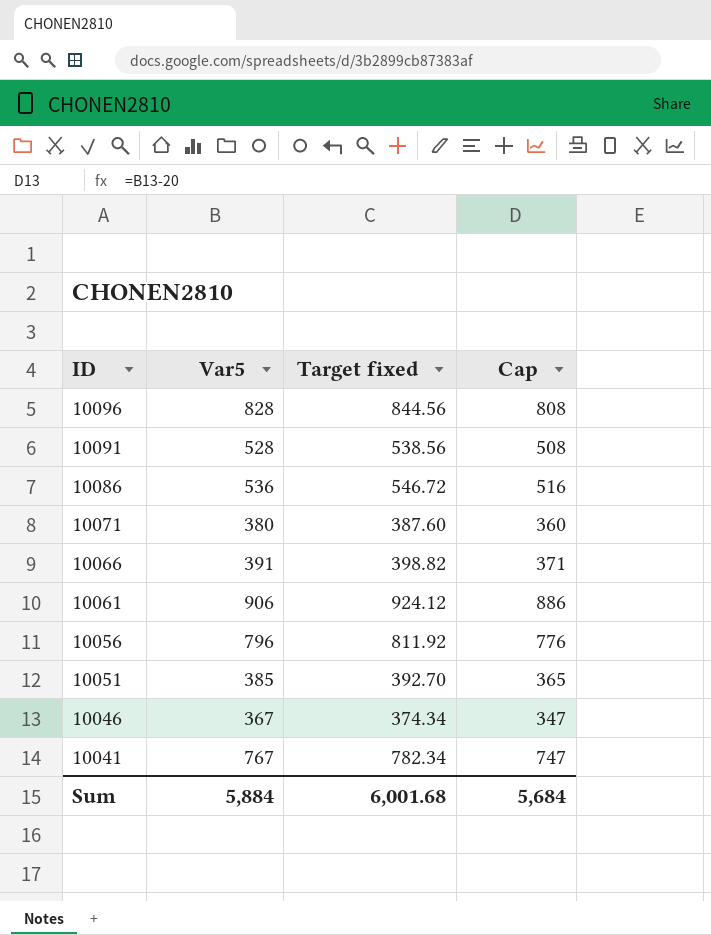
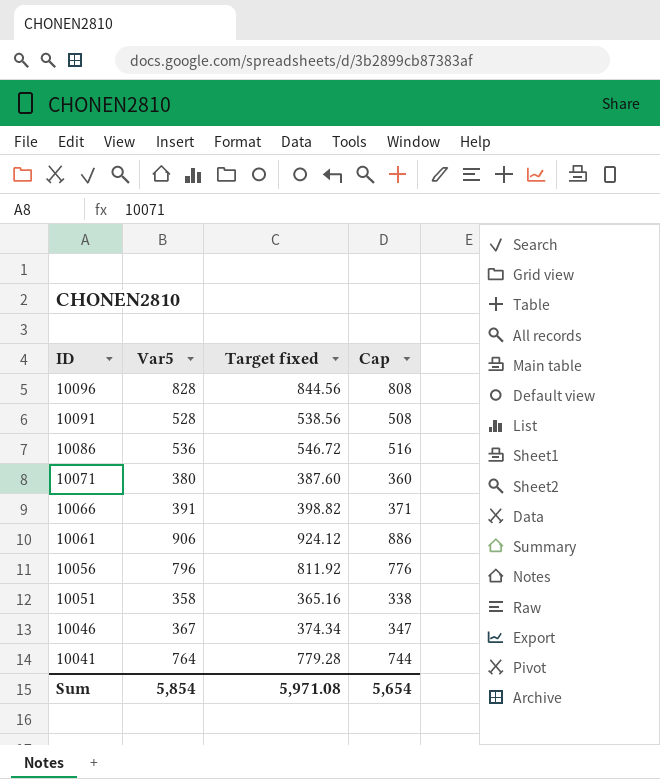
10051 | Var5: 385 -> 358
10051 | Target fixed: 392.70 -> 365.16
10051 | Cap: 365 -> 338
10041 | Var5: 767 -> 764
10041 | Target fixed: 782.34 -> 779.28
10041 | Cap: 747 -> 744
Sum | Var5: 5,884 -> 5,854
Sum | Target fixed: 6,001.68 -> 5,971.08
Sum | Cap: 5,684 -> 5,654

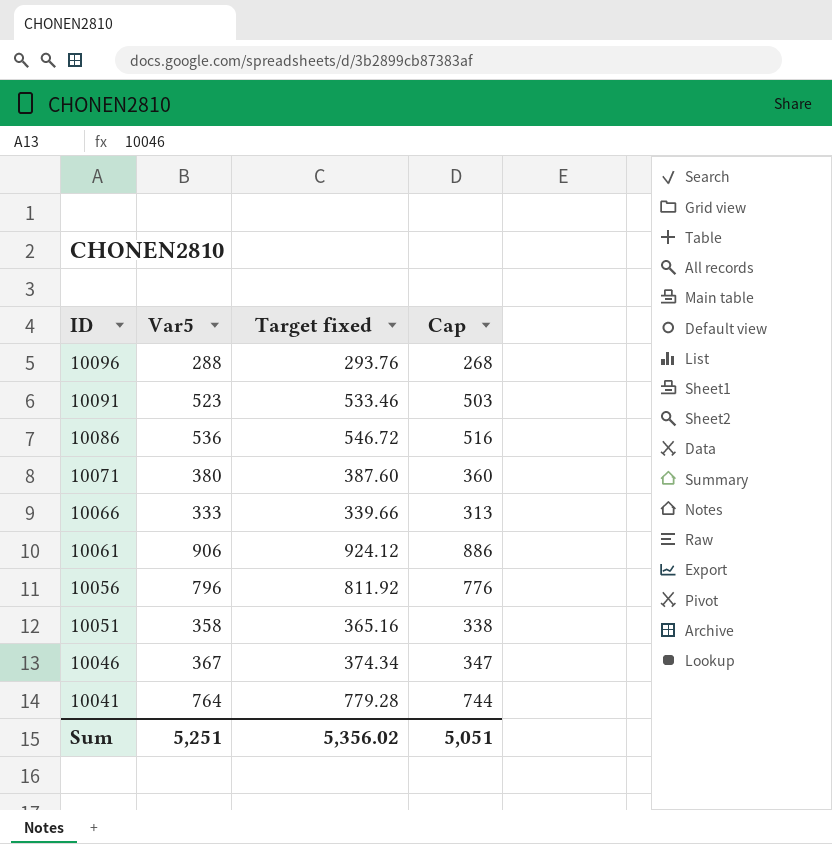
10096 | Var5: 828 -> 288
10096 | Target fixed: 844.56 -> 293.76
10096 | Cap: 808 -> 268
10091 | Var5: 528 -> 523
10091 | Target fixed: 538.56 -> 533.46
10091 | Cap: 508 -> 503
10066 | Var5: 391 -> 333
10066 | Target fixed: 398.82 -> 339.66
10066 | Cap: 371 -> 313
Sum | Var5: 5,854 -> 5,251
Sum | Target fixed: 5,971.08 -> 5,356.02
Sum | Cap: 5,654 -> 5,051

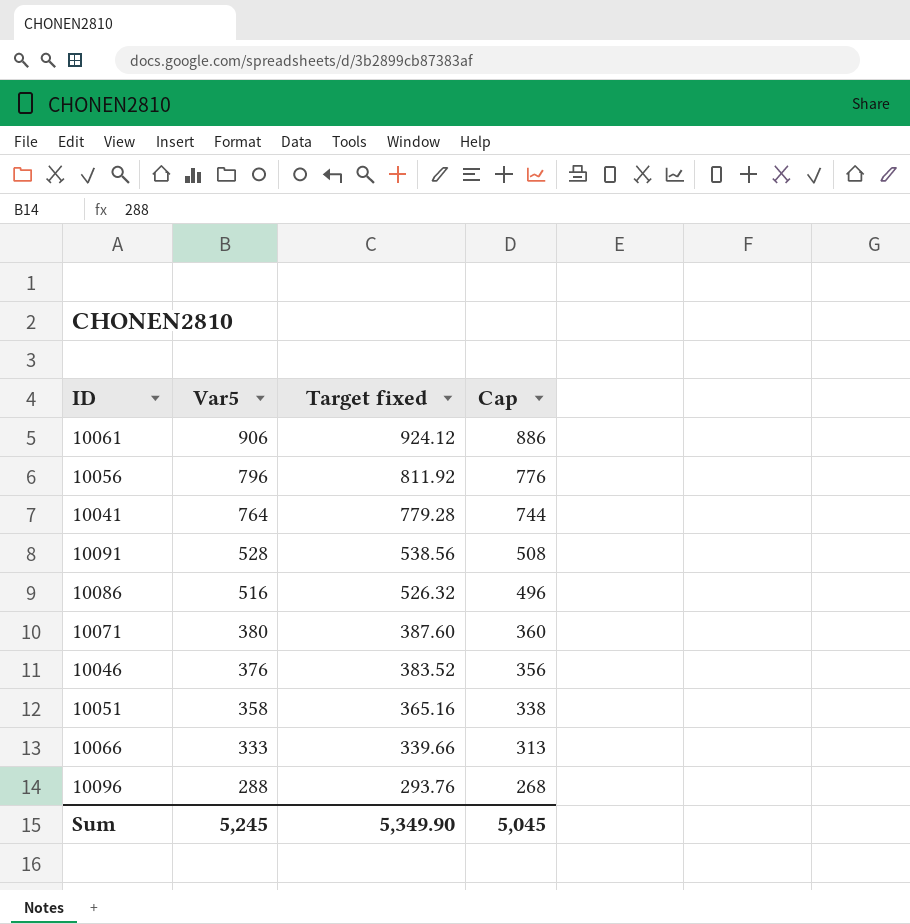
row order: ID descending -> Var5 descending
10091 | Var5: 523 -> 528
10091 | Target fixed: 533.46 -> 538.56
10091 | Cap: 503 -> 508
10086 | Var5: 536 -> 516
10086 | Target fixed: 546.72 -> 526.32
10086 | Cap: 516 -> 496
10046 | Var5: 367 -> 376
10046 | Target fixed: 374.34 -> 383.52
10046 | Cap: 347 -> 356
Sum | Var5: 5,251 -> 5,245
Sum | Target fixed: 5,356.02 -> 5,349.90
Sum | Cap: 5,051 -> 5,045

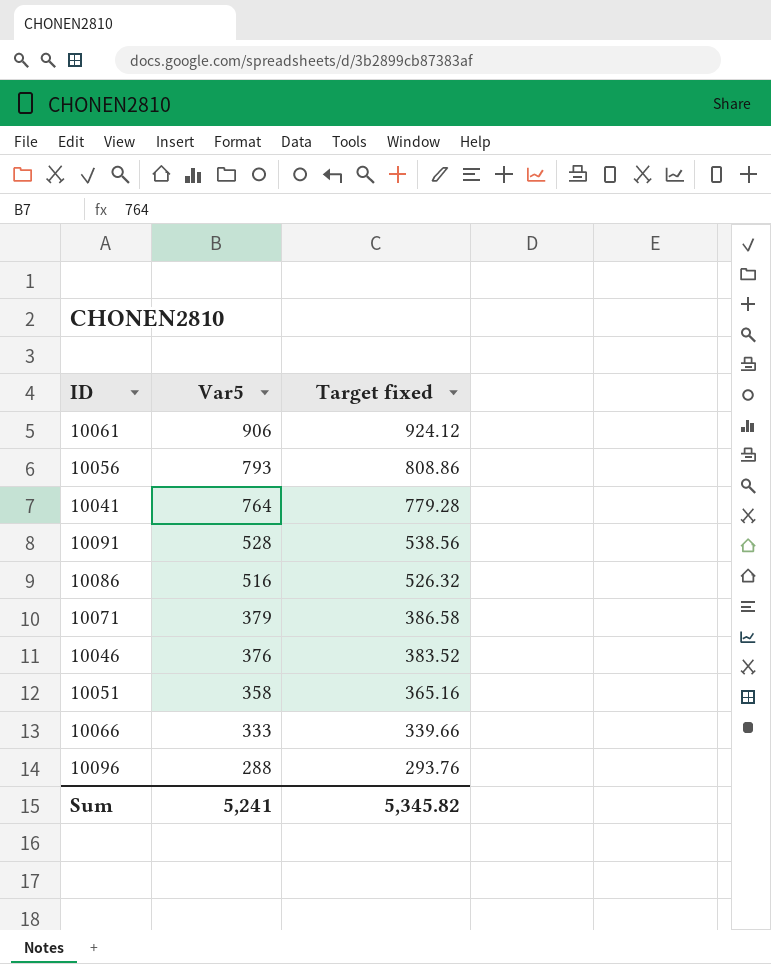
column Cap | formula: [Var5] - 20 -> none
10056 | Var5: 796 -> 793
10056 | Target fixed: 811.92 -> 808.86
10071 | Var5: 380 -> 379
10071 | Target fixed: 387.60 -> 386.58
Sum | Var5: 5,245 -> 5,241
Sum | Target fixed: 5,349.90 -> 5,345.82

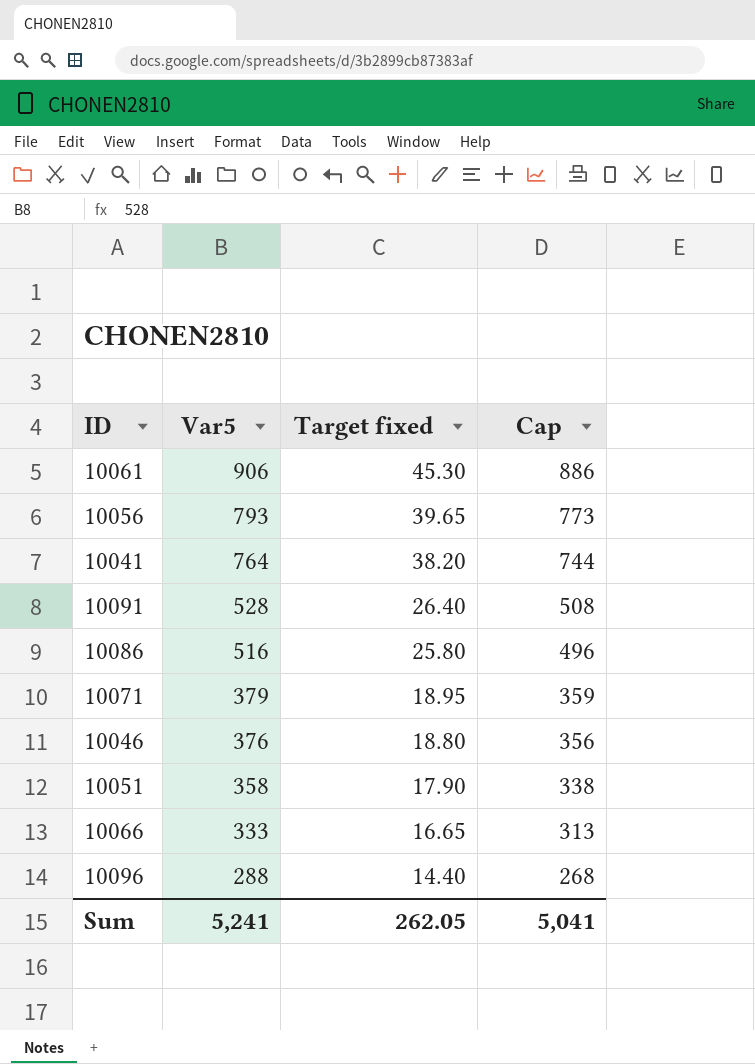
column Target fixed | formula: [Var5] * 1.02 -> [Var5] * 0.05
column Cap | formula: none -> [Var5] - 20
Sum | Target fixed: 5,345.82 -> 262.05

